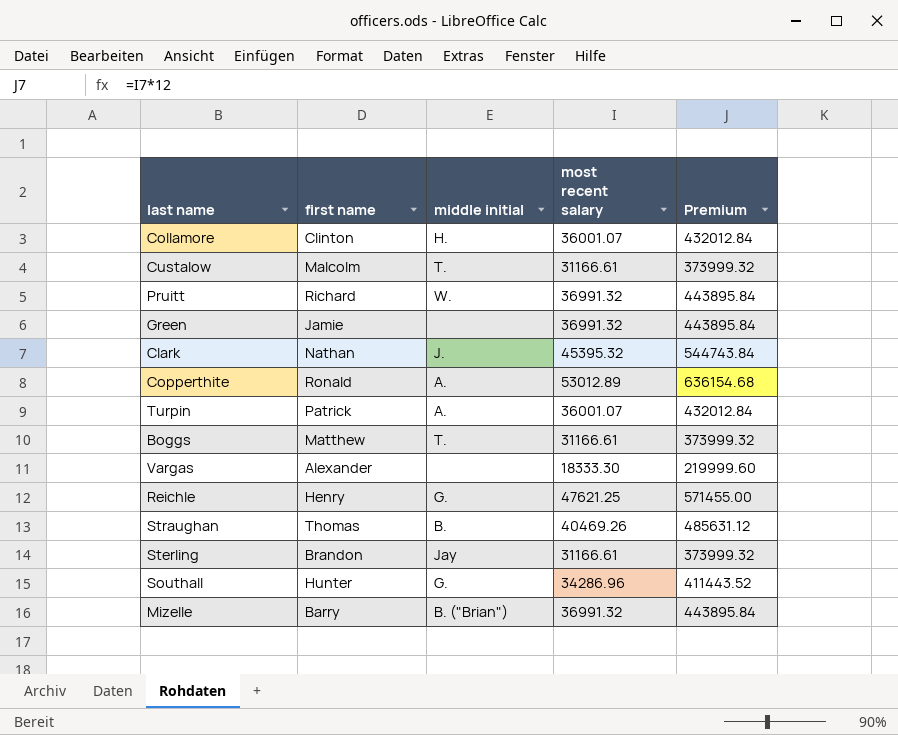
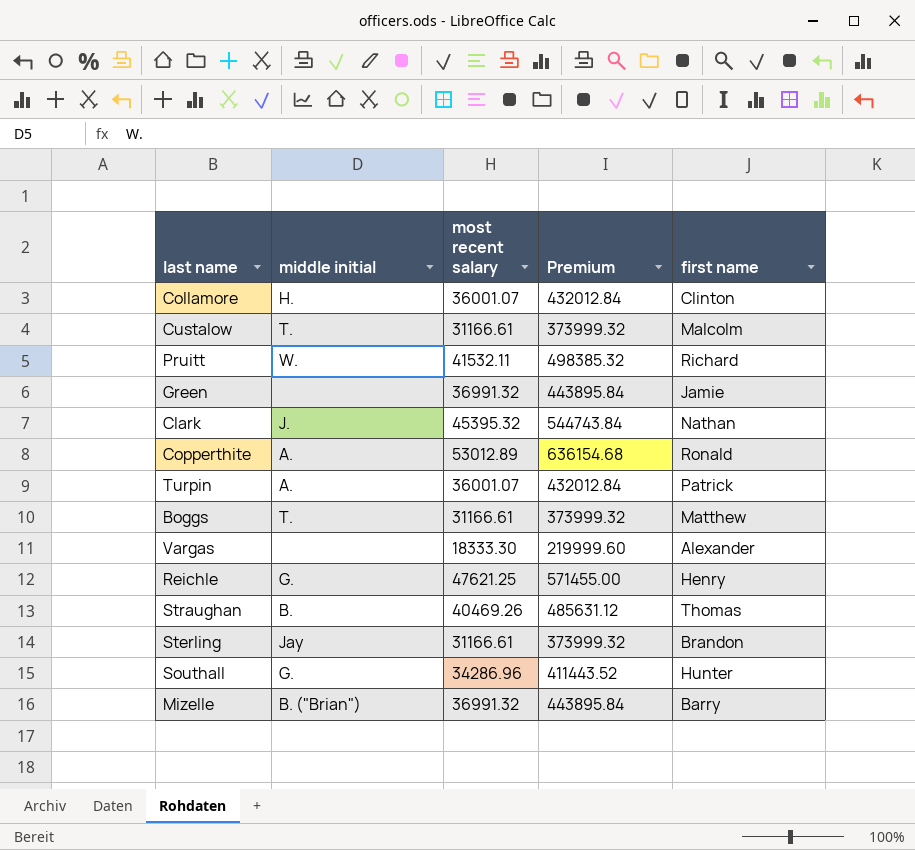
column first name | position: 2 -> 5
Pruitt | most recent salary: 36991.32 -> 41532.11
Pruitt | Premium: 443895.84 -> 498385.32

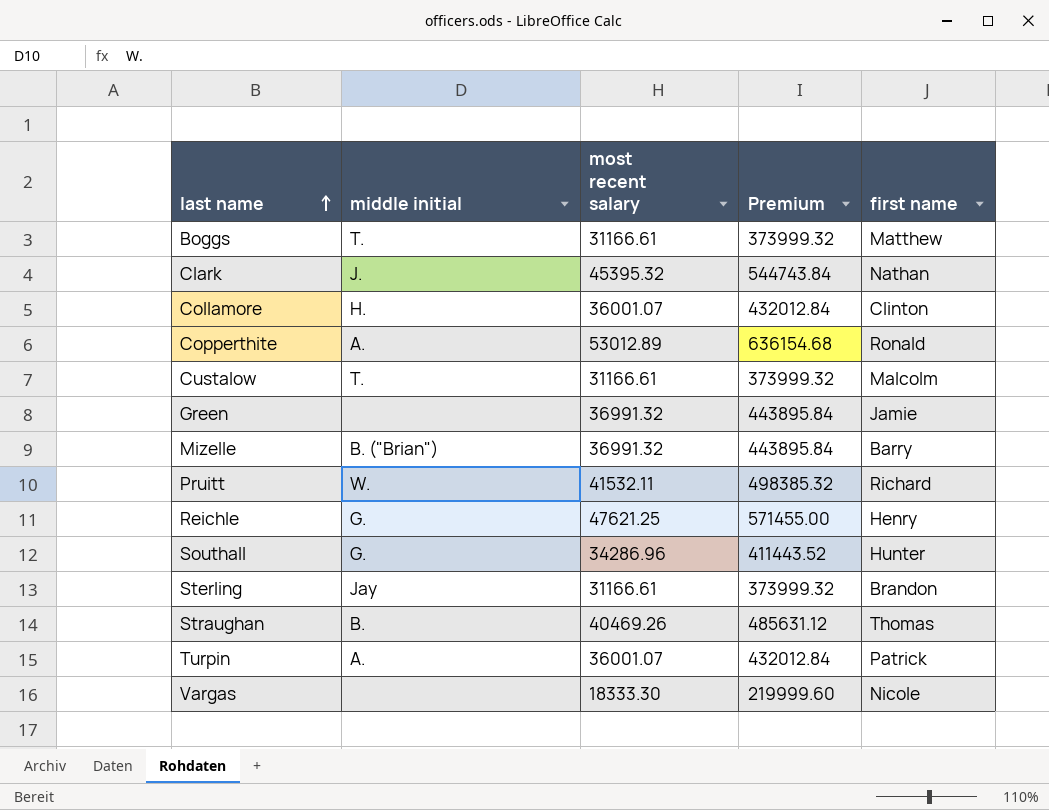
row order: none -> last name ascending
Vargas | first name: Alexander -> Nicole

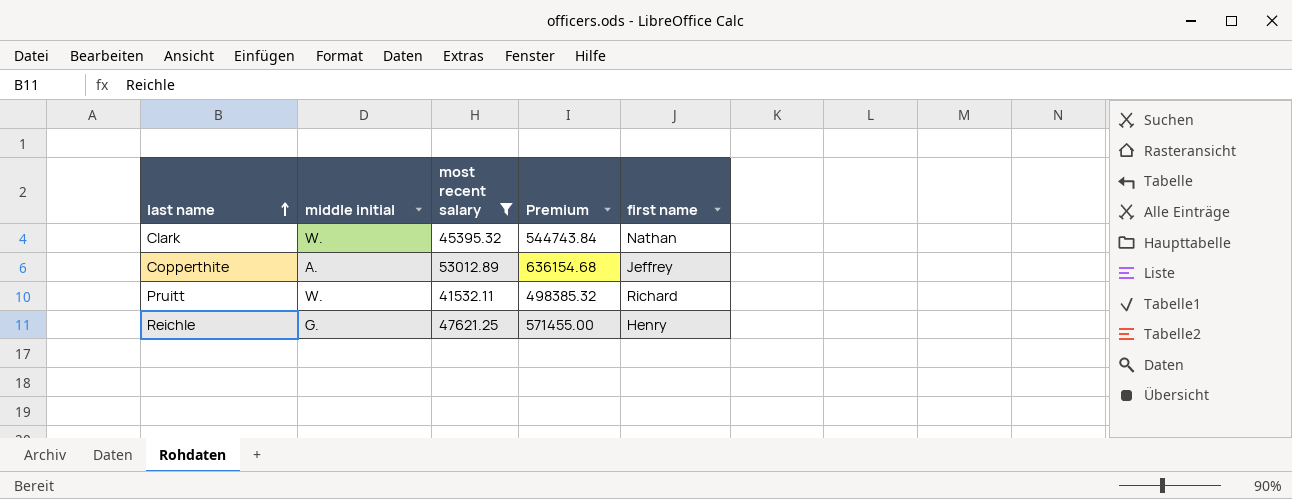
filter: none -> most recent salary >= 41532.11
Clark | middle initial: J. -> W.
Copperthite | first name: Ronald -> Jeffrey

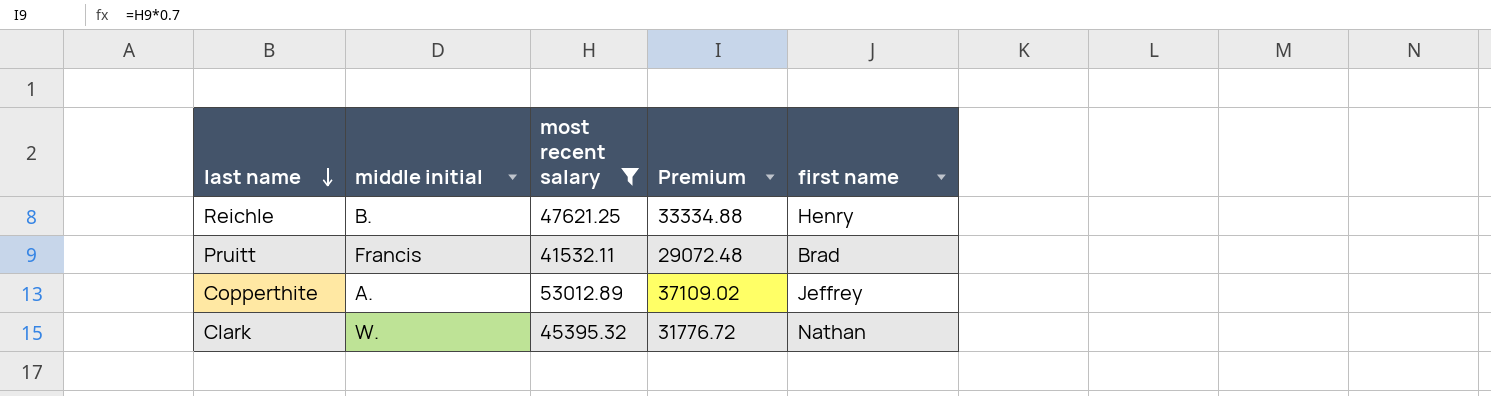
row order: last name ascending -> last name descending
column Premium | formula: [most recent salary] * 12 -> [most recent salary] * 0.7
Reichle | middle initial: G. -> B.
Pruitt | middle initial: W. -> Francis
Pruitt | first name: Richard -> Brad

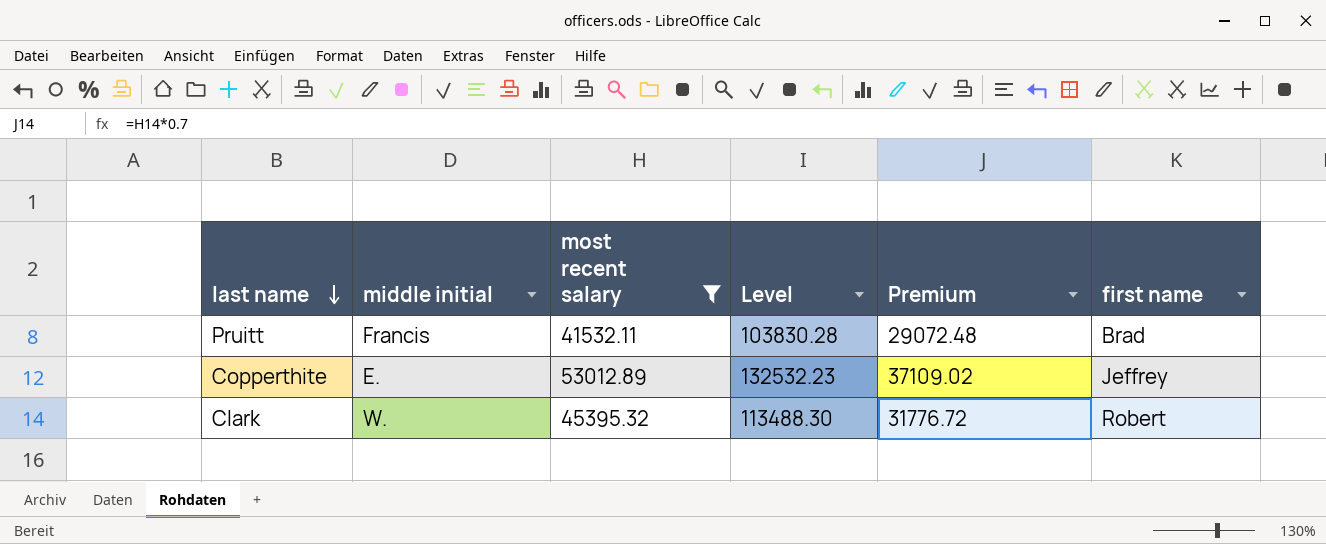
column Level | formula: none -> [most recent salary] * 2.5
row Reichle: B. | 47621.25 | 33334.88 | Henry -> none
Copperthite | middle initial: A. -> E.
Clark | first name: Nathan -> Robert

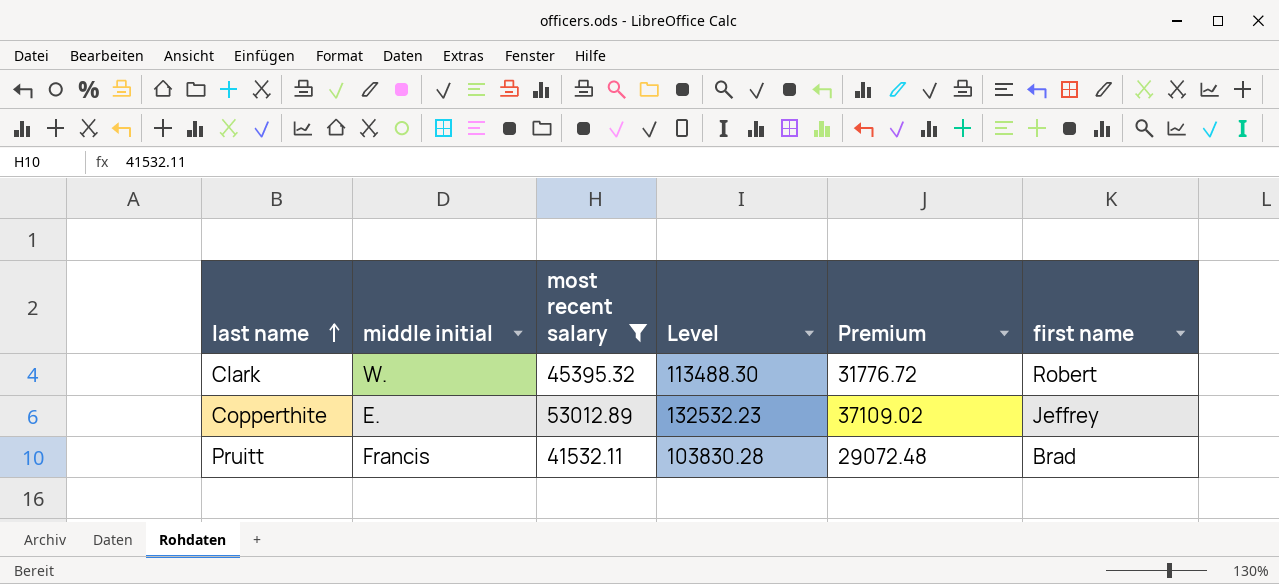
row order: last name descending -> last name ascending

